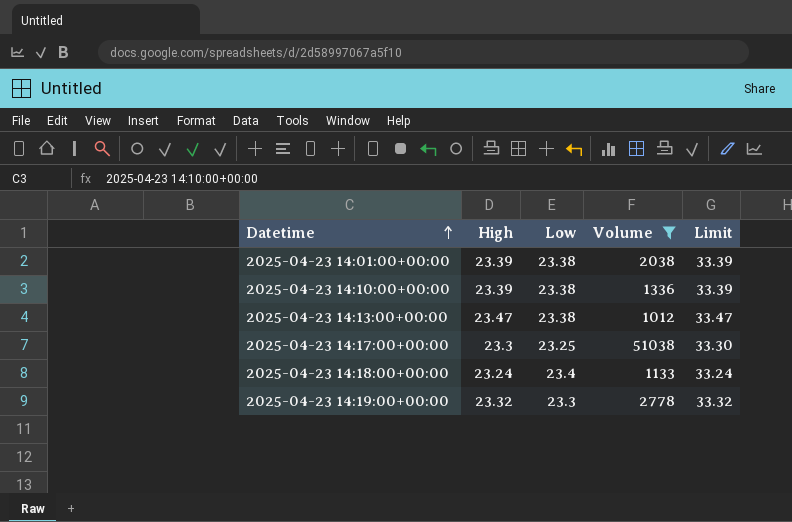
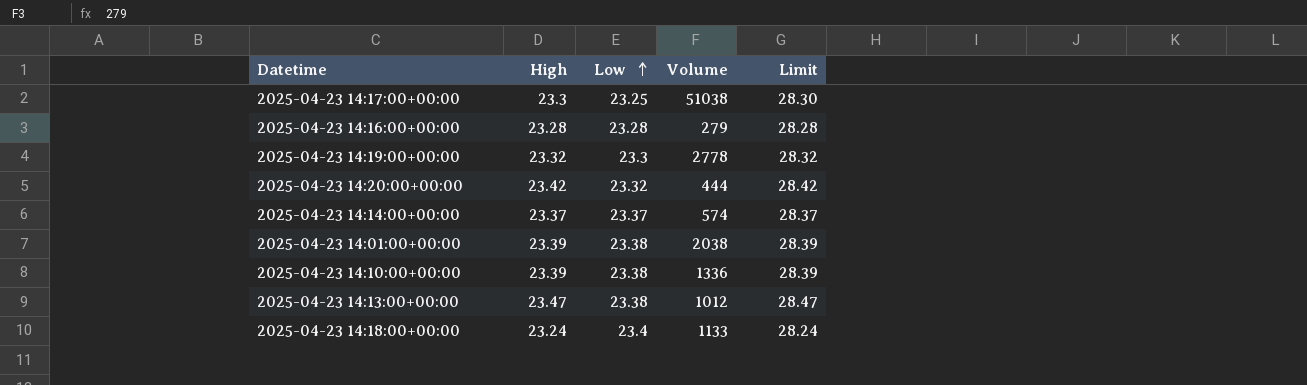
filter: Volume >= 1012 -> none
row order: Datetime ascending -> Low ascending
column Limit | formula: [High] + 10 -> [High] + 5

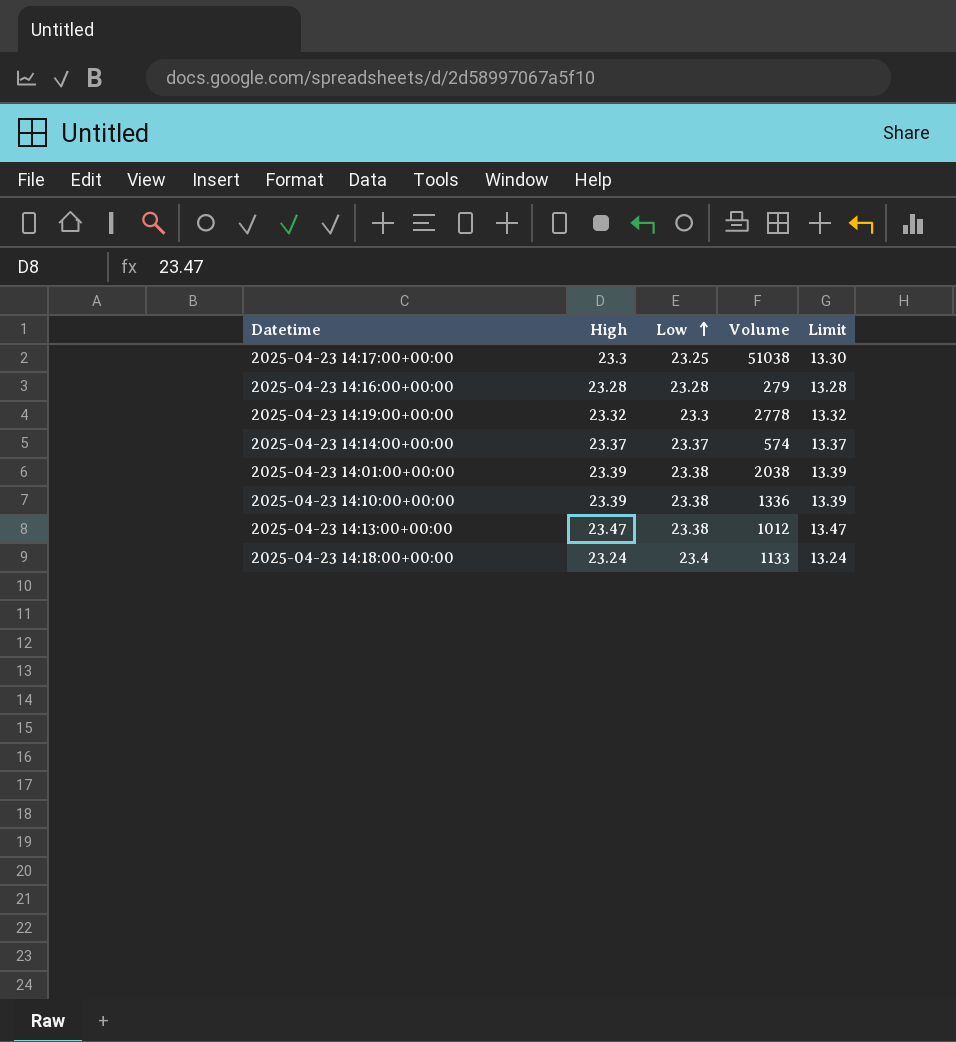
column Limit | formula: [High] + 5 -> [High] - 10
row 2025-04-23 14:20:00+00:00: 23.42 | 23.32 | 444 | 28.42 -> none

